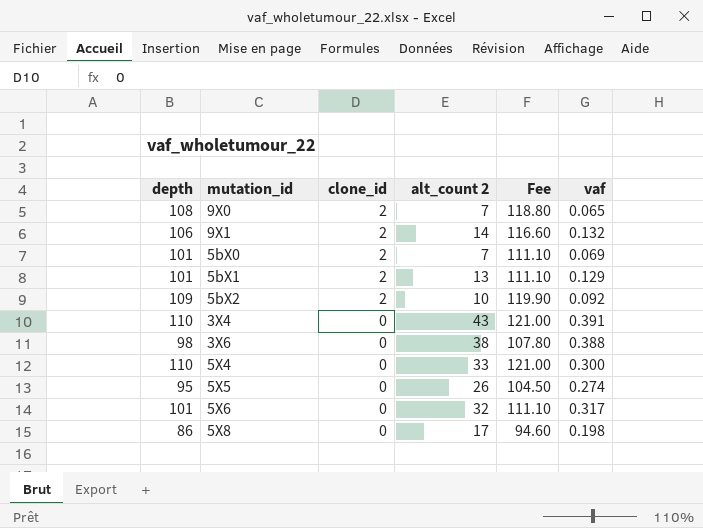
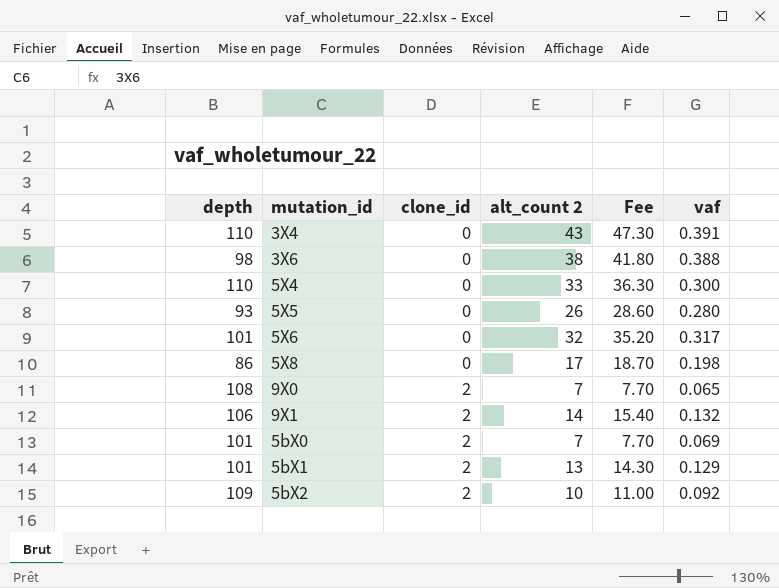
row order: clone_id descending -> clone_id ascending
column Fee | formula: [depth] * 1.1 -> [alt_count 2] * 1.1
5X5 | depth: 95 -> 93
5X5 | vaf: 0.274 -> 0.280

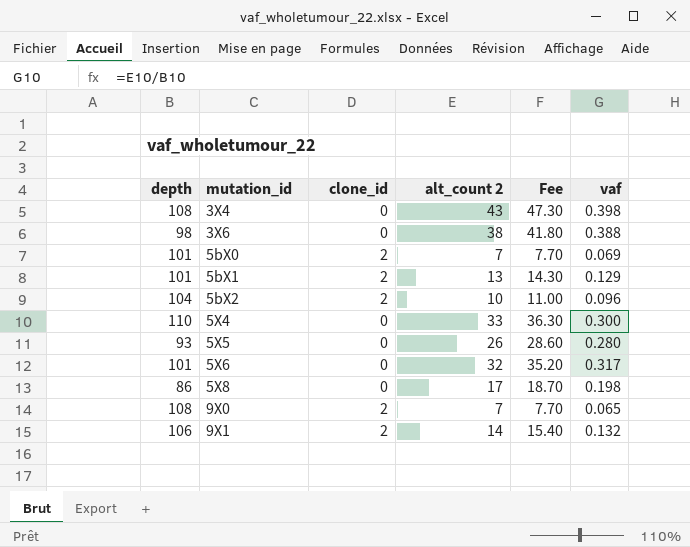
row order: clone_id ascending -> mutation_id ascending
3X4 | depth: 110 -> 108
3X4 | vaf: 0.391 -> 0.398
5bX2 | depth: 109 -> 104
5bX2 | vaf: 0.092 -> 0.096

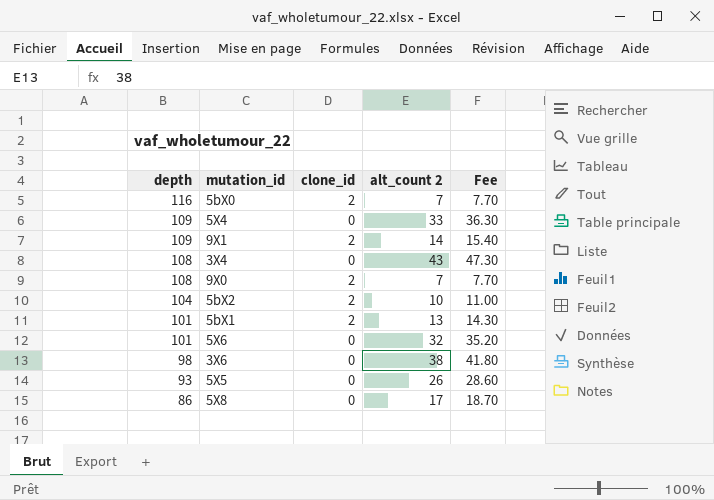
row order: mutation_id ascending -> depth descending
column vaf | formula: [alt_count 2] / [depth] -> none
5bX0 | depth: 101 -> 116
5X4 | depth: 110 -> 109
9X1 | depth: 106 -> 109

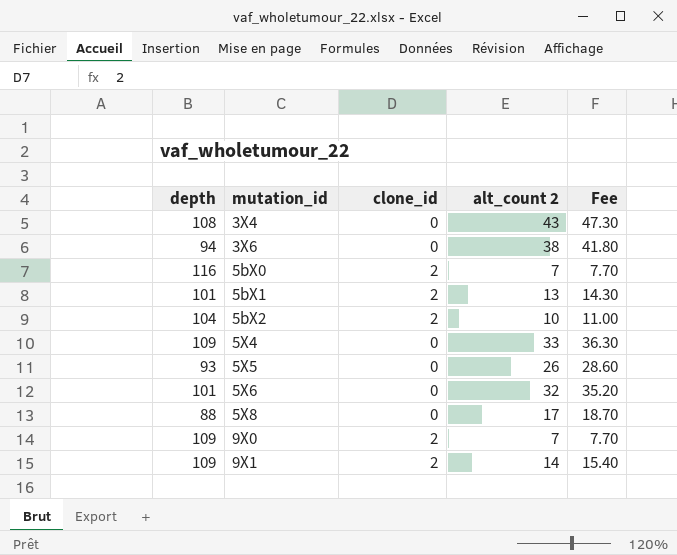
row order: depth descending -> mutation_id ascending
3X6 | depth: 98 -> 94
5X8 | depth: 86 -> 88
9X0 | depth: 108 -> 109

